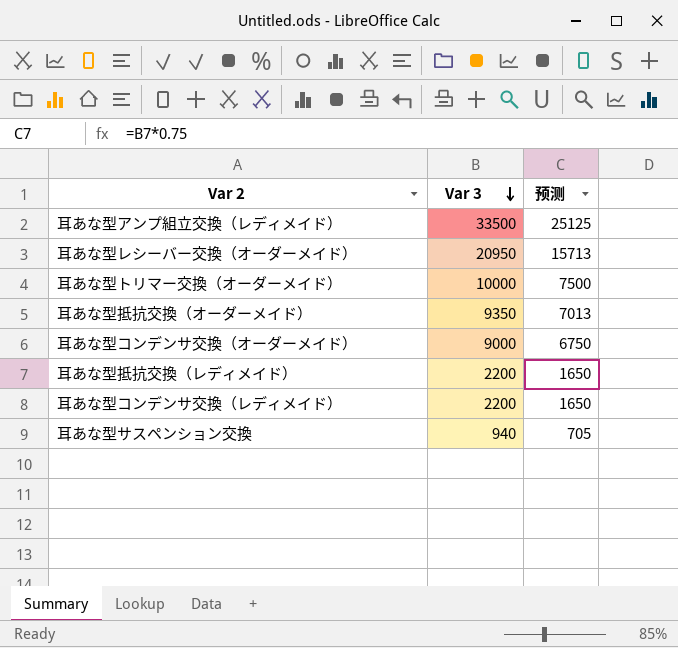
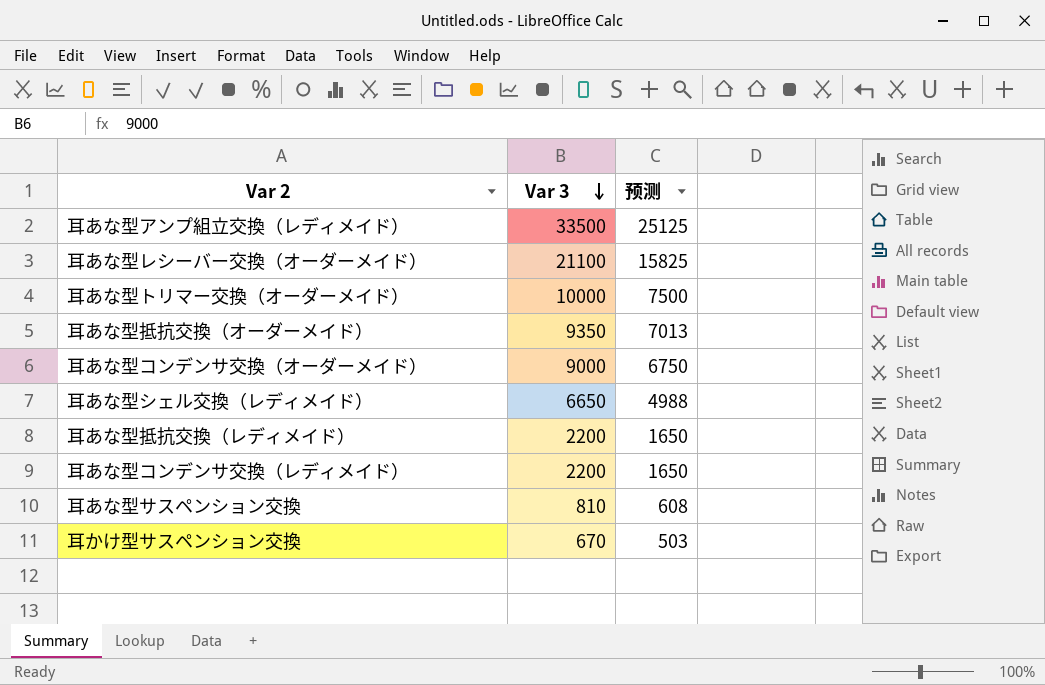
耳あな型レシーバー交換（オーダーメイド） | Var 3: 20950 -> 21100
耳あな型レシーバー交換（オーダーメイド） | 预测: 15713 -> 15825
row 耳あな型シェル交換（レディメイド）: none -> 6650 | 4988
耳あな型サスペンション交換 | Var 3: 940 -> 810
耳あな型サスペンション交換 | 预测: 705 -> 608
row 耳かけ型サスペンション交換: none -> 670 | 503

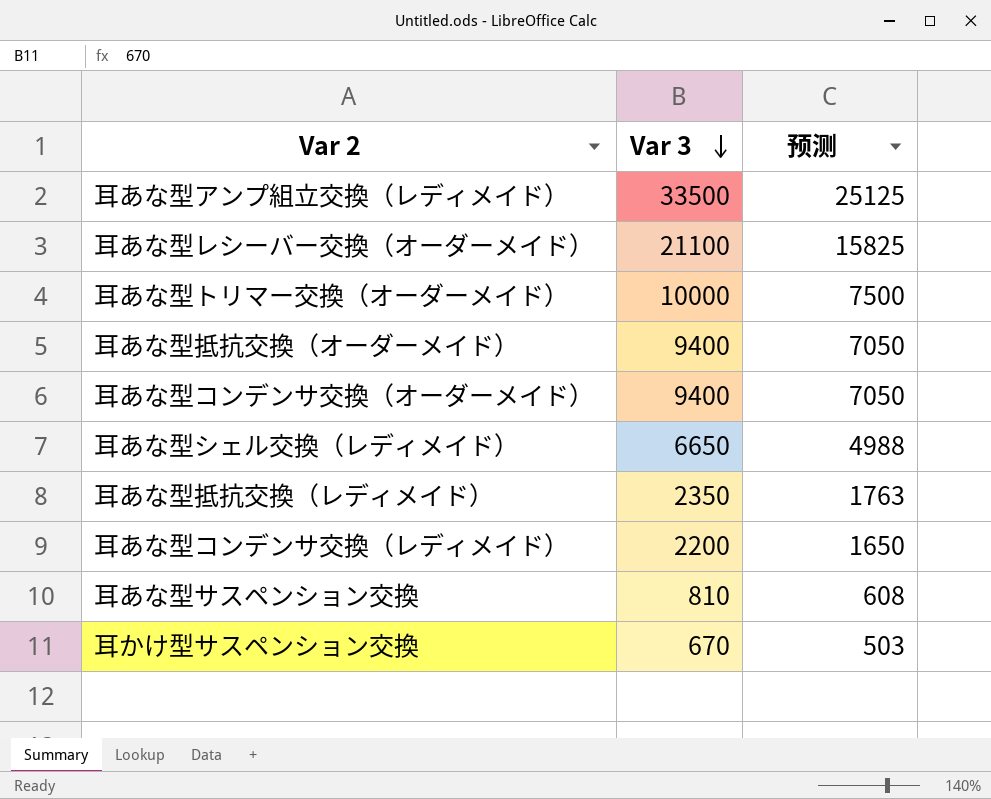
耳あな型抵抗交換（オーダーメイド） | Var 3: 9350 -> 9400
耳あな型抵抗交換（オーダーメイド） | 预测: 7013 -> 7050
耳あな型コンデンサ交換（オーダーメイド） | Var 3: 9000 -> 9400
耳あな型コンデンサ交換（オーダーメイド） | 预测: 6750 -> 7050
耳あな型抵抗交換（レディメイド） | Var 3: 2200 -> 2350
耳あな型抵抗交換（レディメイド） | 预测: 1650 -> 1763

